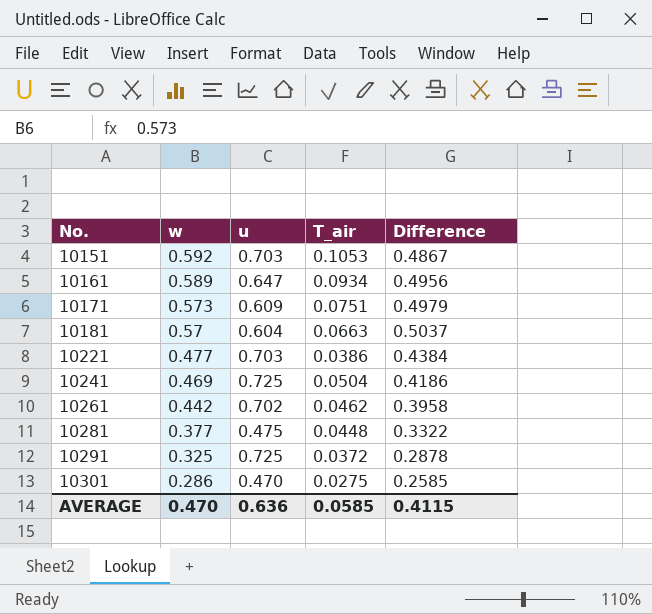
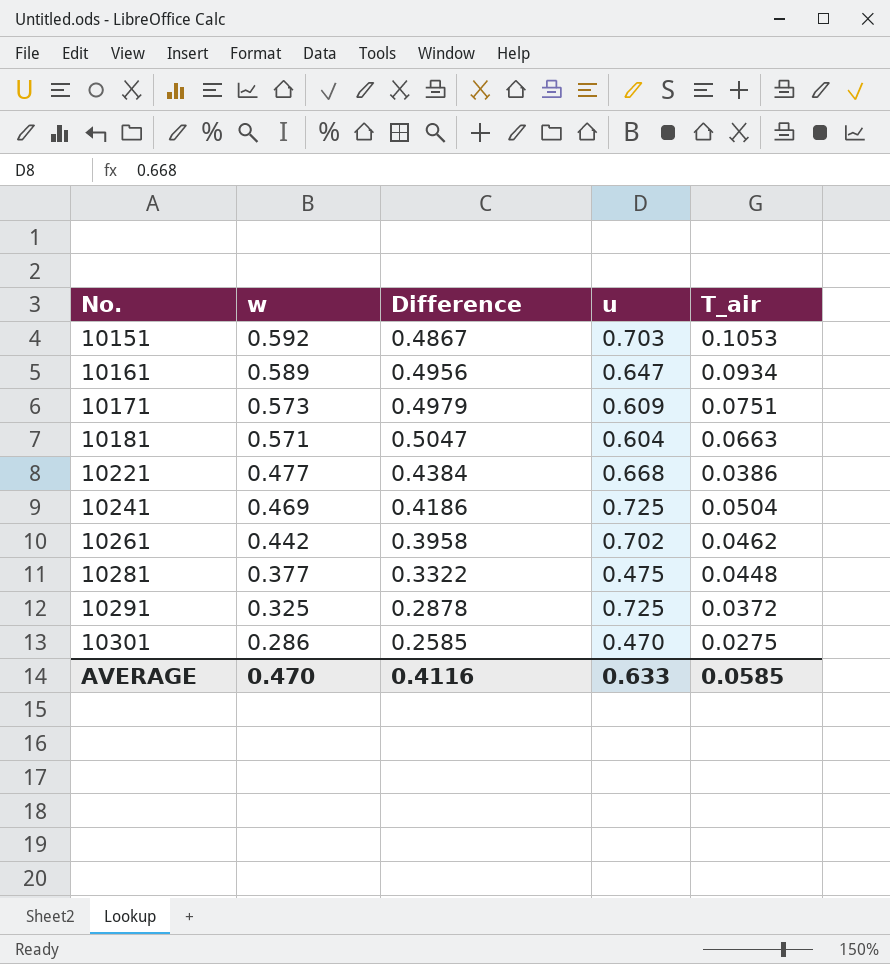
column Difference | position: 5 -> 3
10181 | w: 0.57 -> 0.571
10181 | Difference: 0.5037 -> 0.5047
10221 | u: 0.703 -> 0.668
AVERAGE | Difference: 0.4115 -> 0.4116
AVERAGE | u: 0.636 -> 0.633

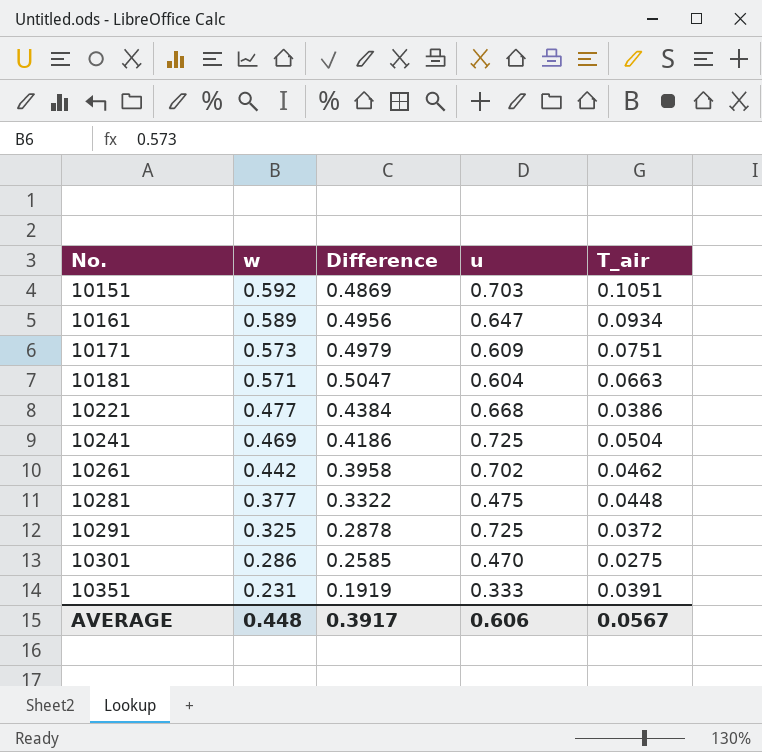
10151 | Difference: 0.4867 -> 0.4869
10151 | T_air: 0.1053 -> 0.1051
row 10351: none -> 0.231 | 0.1919 | 0.333 | 0.0391
AVERAGE | w: 0.470 -> 0.448
AVERAGE | Difference: 0.4116 -> 0.3917
AVERAGE | u: 0.633 -> 0.606
AVERAGE | T_air: 0.0585 -> 0.0567

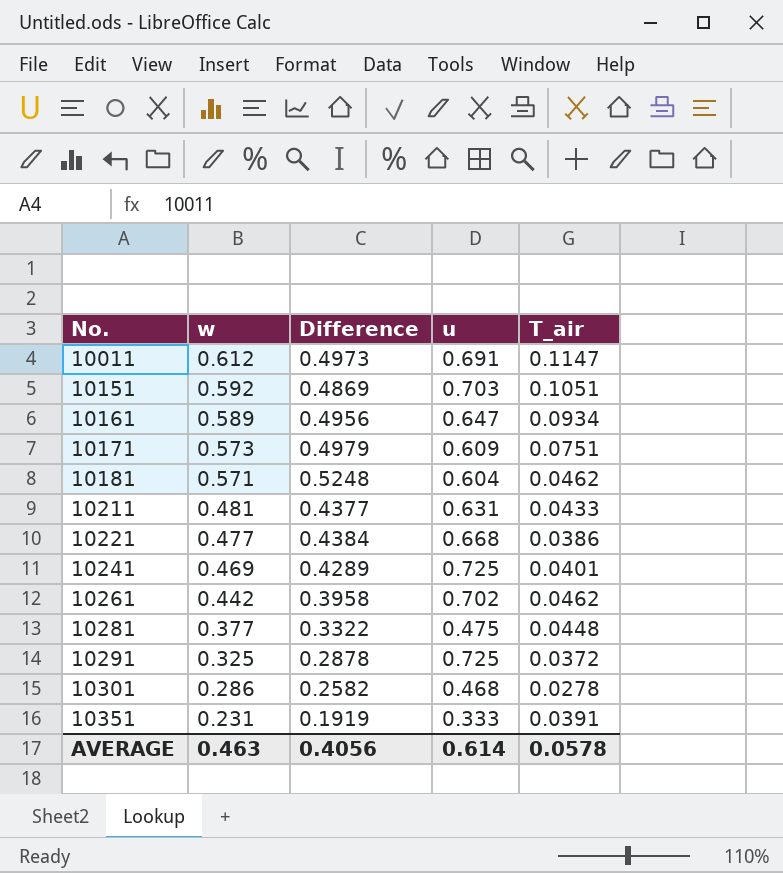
row 10011: none -> 0.612 | 0.4973 | 0.691 | 0.1147
10181 | Difference: 0.5047 -> 0.5248
10181 | T_air: 0.0663 -> 0.0462
row 10211: none -> 0.481 | 0.4377 | 0.631 | 0.0433
10241 | Difference: 0.4186 -> 0.4289
10241 | T_air: 0.0504 -> 0.0401
10301 | Difference: 0.2585 -> 0.2582
10301 | u: 0.470 -> 0.468
10301 | T_air: 0.0275 -> 0.0278
AVERAGE | w: 0.448 -> 0.463
AVERAGE | Difference: 0.3917 -> 0.4056
AVERAGE | u: 0.606 -> 0.614
AVERAGE | T_air: 0.0567 -> 0.0578

